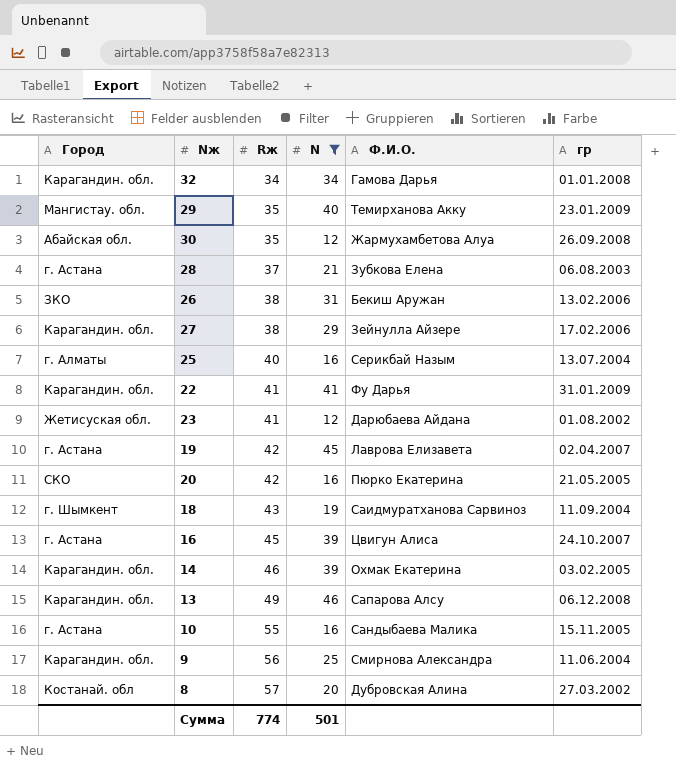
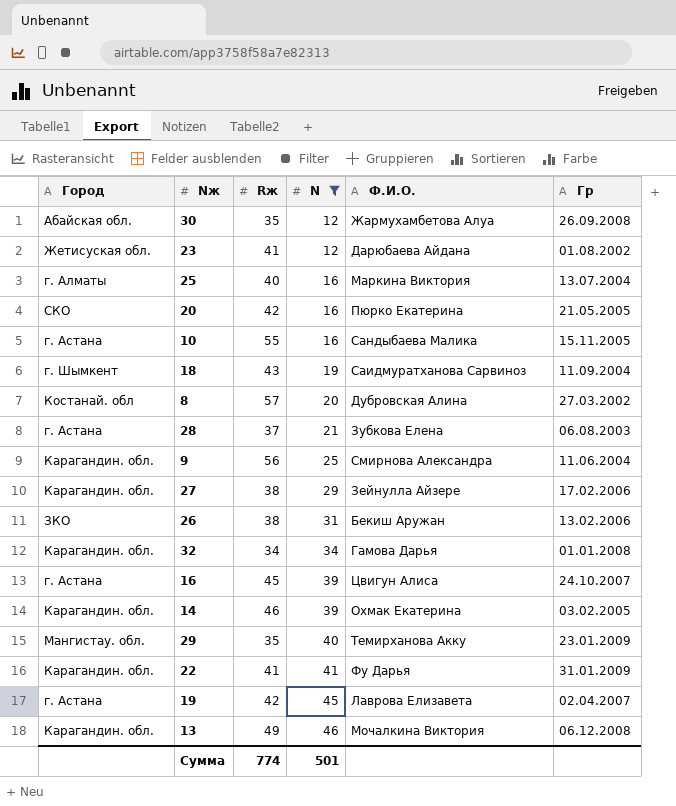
row order: Rж ascending -> N ascending
column name: гр -> Гр
25 | Ф.И.О.: Серикбай Назым -> Маркина Виктория
13 | Ф.И.О.: Сапарова Алсу -> Мочалкина Виктория

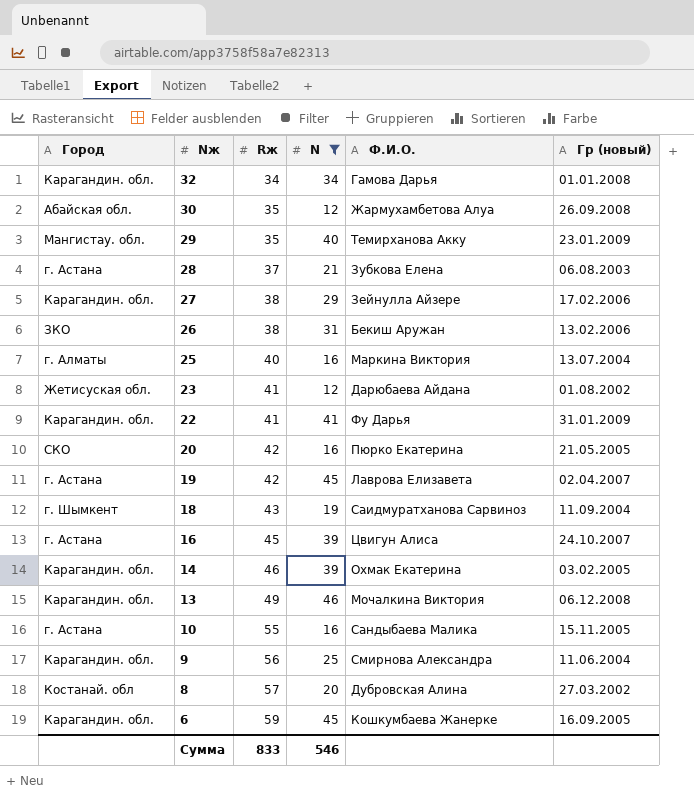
row order: N ascending -> Nж descending
column name: Гр -> Гр (новый)
row 6: none -> Карагандин. обл. | 59 | 45 | Кошкумбаева Жанерке | 16.09.2005
Сумма | Rж: 774 -> 833
Сумма | N: 501 -> 546

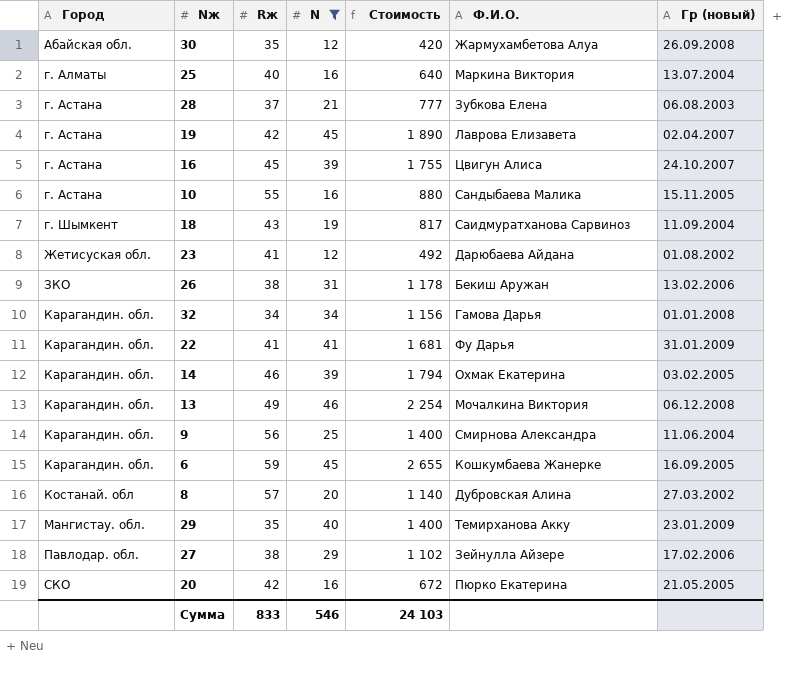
row order: Nж descending -> Город ascending
column Стоимость | formula: none -> [Rж] * [N]
27 | Город: Карагандин. обл. -> Павлодар. обл.

